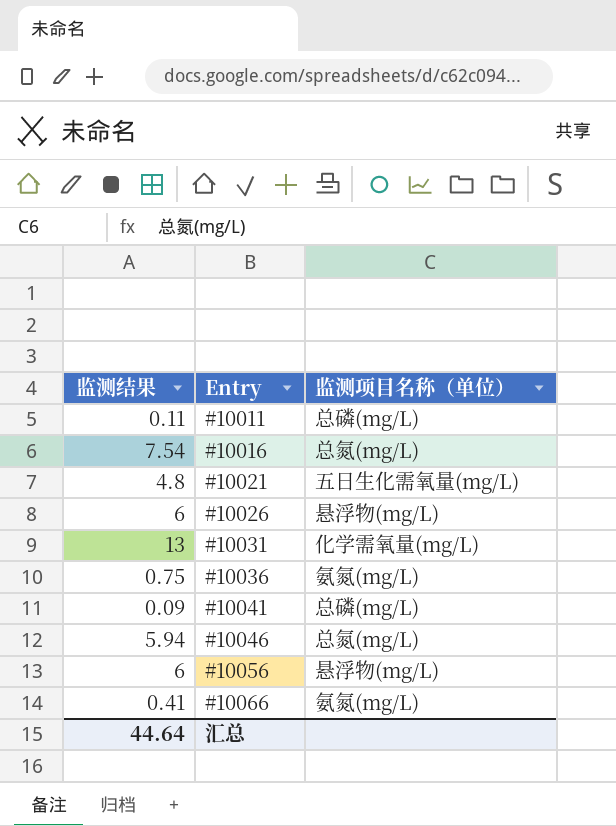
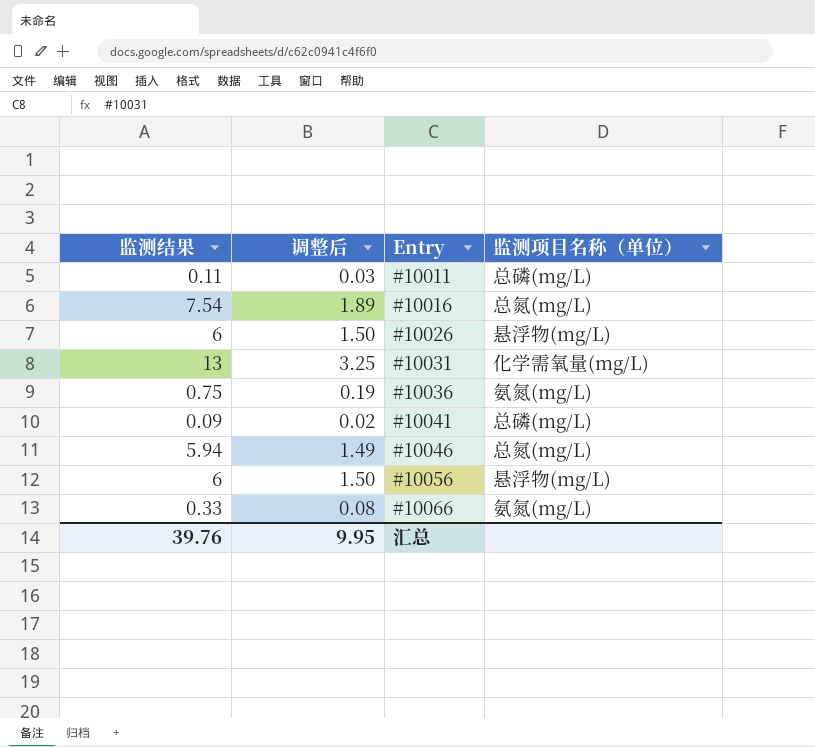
column 调整后 | formula: none -> [监测结果] * 0.25
row #10021: 4.8 | 五日生化需氧量(mg/L) -> none
#10066 | 监测结果: 0.41 -> 0.33
汇总 | 监测结果: 44.64 -> 39.76

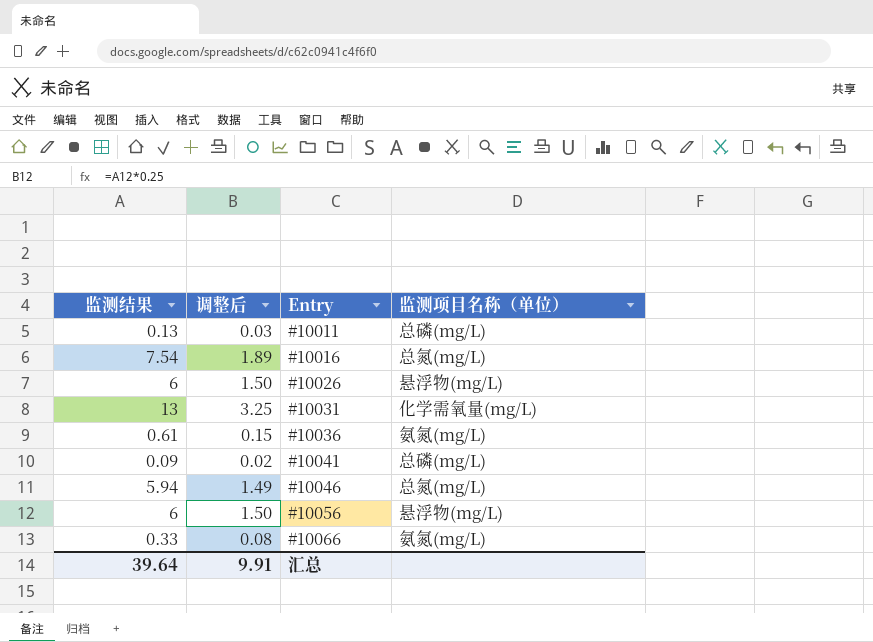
#10011 | 监测结果: 0.11 -> 0.13
#10036 | 监测结果: 0.75 -> 0.61
#10036 | 调整后: 0.19 -> 0.15
汇总 | 监测结果: 39.76 -> 39.64
汇总 | 调整后: 9.95 -> 9.91

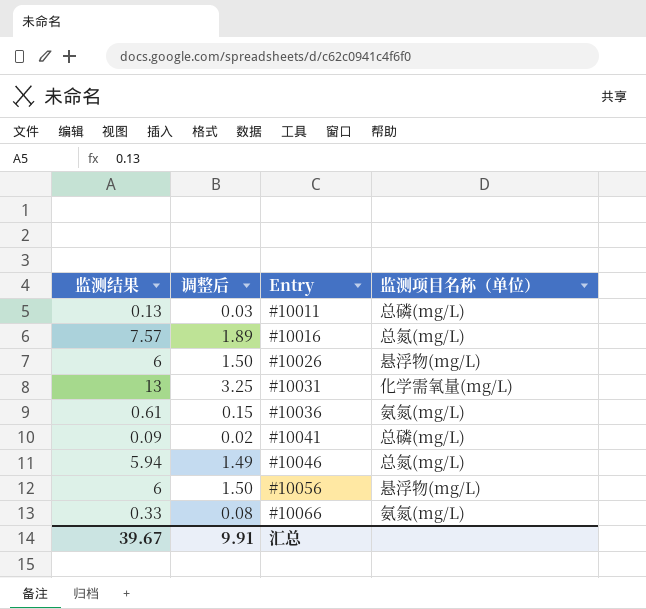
#10016 | 监测结果: 7.54 -> 7.57
汇总 | 监测结果: 39.64 -> 39.67

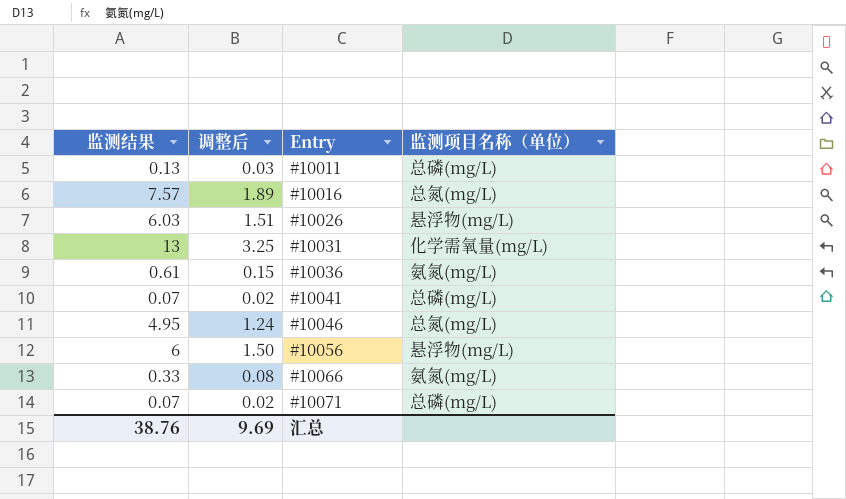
#10026 | 监测结果: 6 -> 6.03
#10026 | 调整后: 1.50 -> 1.51
#10041 | 监测结果: 0.09 -> 0.07
#10046 | 监测结果: 5.94 -> 4.95
#10046 | 调整后: 1.49 -> 1.24
row #10071: none -> 0.07 | 0.02 | 总磷(mg/L)
汇总 | 监测结果: 39.67 -> 38.76
汇总 | 调整后: 9.91 -> 9.69

